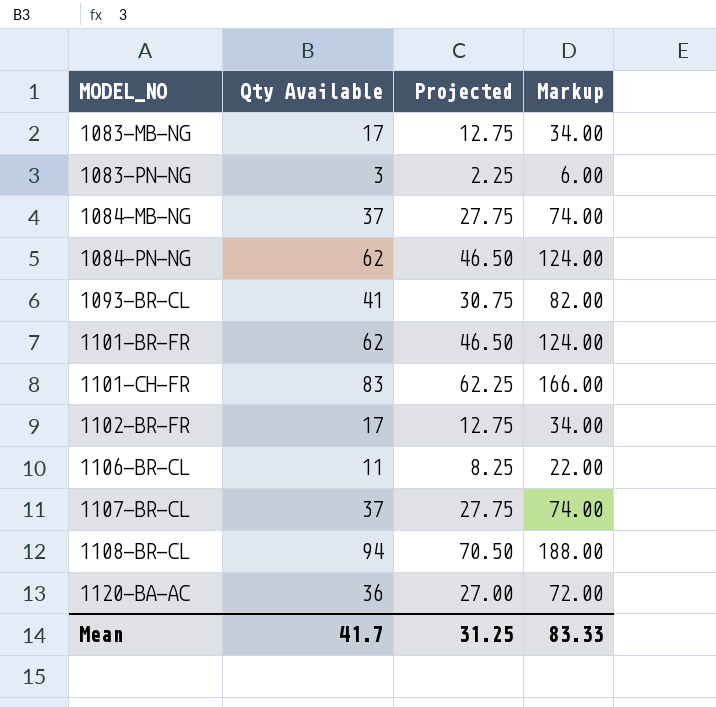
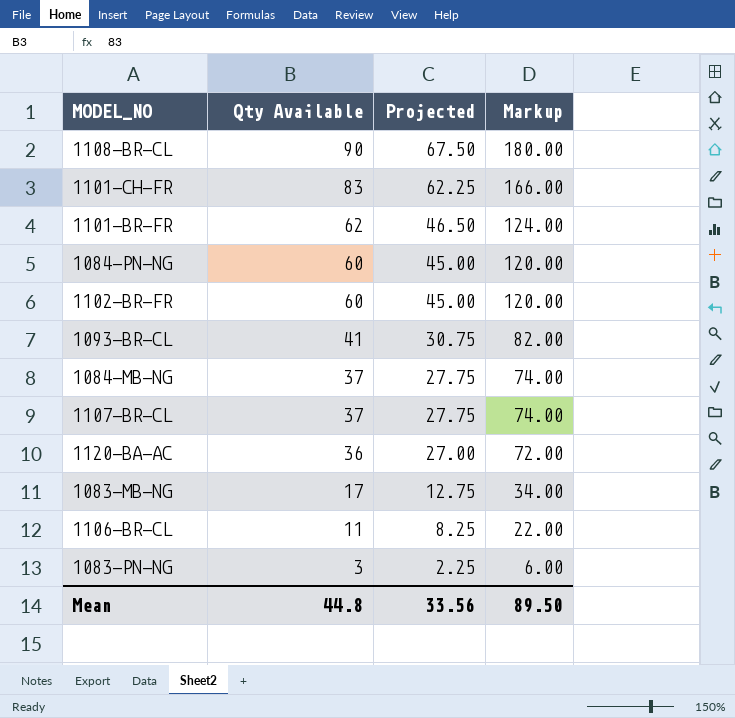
row order: MODEL_NO ascending -> Qty Available descending
1108-BR-CL | Qty Available: 94 -> 90
1108-BR-CL | Projected: 70.50 -> 67.50
1108-BR-CL | Markup: 188.00 -> 180.00
1084-PN-NG | Qty Available: 62 -> 60
1084-PN-NG | Projected: 46.50 -> 45.00
1084-PN-NG | Markup: 124.00 -> 120.00
1102-BR-FR | Qty Available: 17 -> 60
1102-BR-FR | Projected: 12.75 -> 45.00
1102-BR-FR | Markup: 34.00 -> 120.00
Mean | Qty Available: 41.7 -> 44.8
Mean | Projected: 31.25 -> 33.56
Mean | Markup: 83.33 -> 89.50

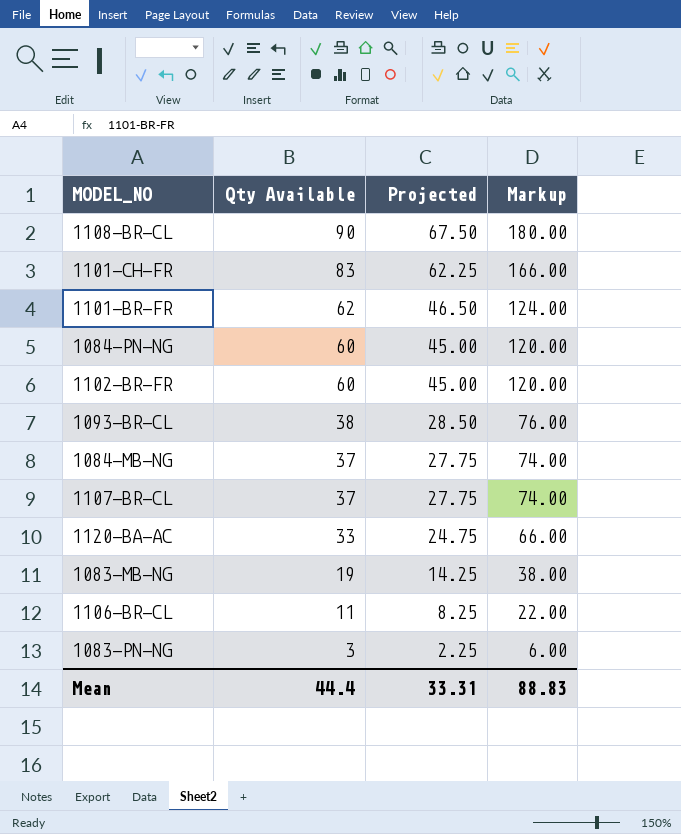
1093-BR-CL | Qty Available: 41 -> 38
1093-BR-CL | Projected: 30.75 -> 28.50
1093-BR-CL | Markup: 82.00 -> 76.00
1120-BA-AC | Qty Available: 36 -> 33
1120-BA-AC | Projected: 27.00 -> 24.75
1120-BA-AC | Markup: 72.00 -> 66.00
1083-MB-NG | Qty Available: 17 -> 19
1083-MB-NG | Projected: 12.75 -> 14.25
1083-MB-NG | Markup: 34.00 -> 38.00
Mean | Qty Available: 44.8 -> 44.4
Mean | Projected: 33.56 -> 33.31
Mean | Markup: 89.50 -> 88.83

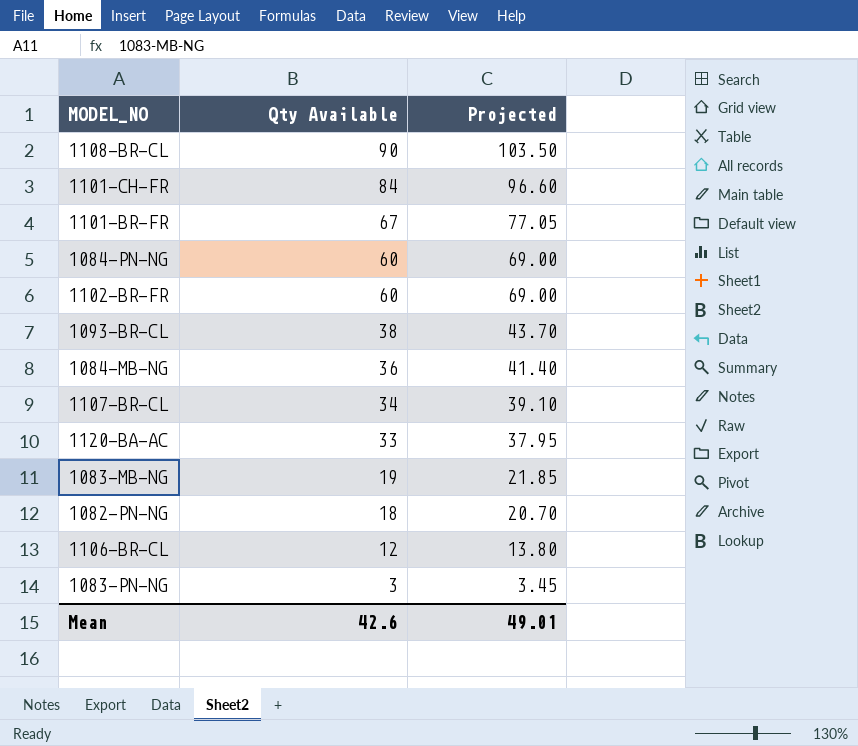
column Markup | formula: [Qty Available] * 2 -> none
column Projected | formula: [Qty Available] * 0.75 -> [Qty Available] * 1.15
1101-CH-FR | Qty Available: 83 -> 84
1101-BR-FR | Qty Available: 62 -> 67
1084-MB-NG | Qty Available: 37 -> 36
1107-BR-CL | Qty Available: 37 -> 34
row 1082-PN-NG: none -> 18 | 20.70
1106-BR-CL | Qty Available: 11 -> 12
Mean | Qty Available: 44.4 -> 42.6
Mean | Projected: 33.31 -> 49.01

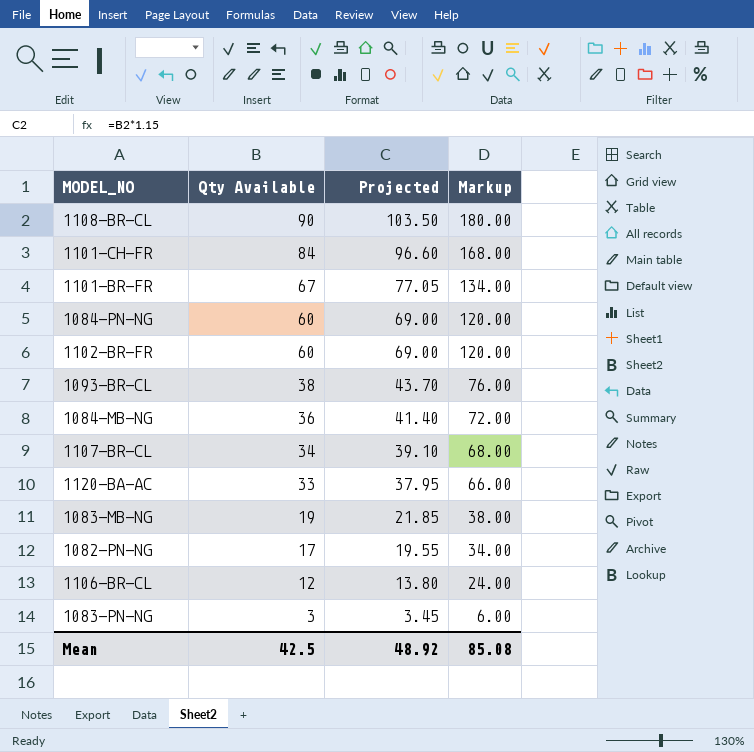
column Markup | formula: none -> [Qty Available] * 2
1082-PN-NG | Qty Available: 18 -> 17
1082-PN-NG | Projected: 20.70 -> 19.55
Mean | Qty Available: 42.6 -> 42.5
Mean | Projected: 49.01 -> 48.92

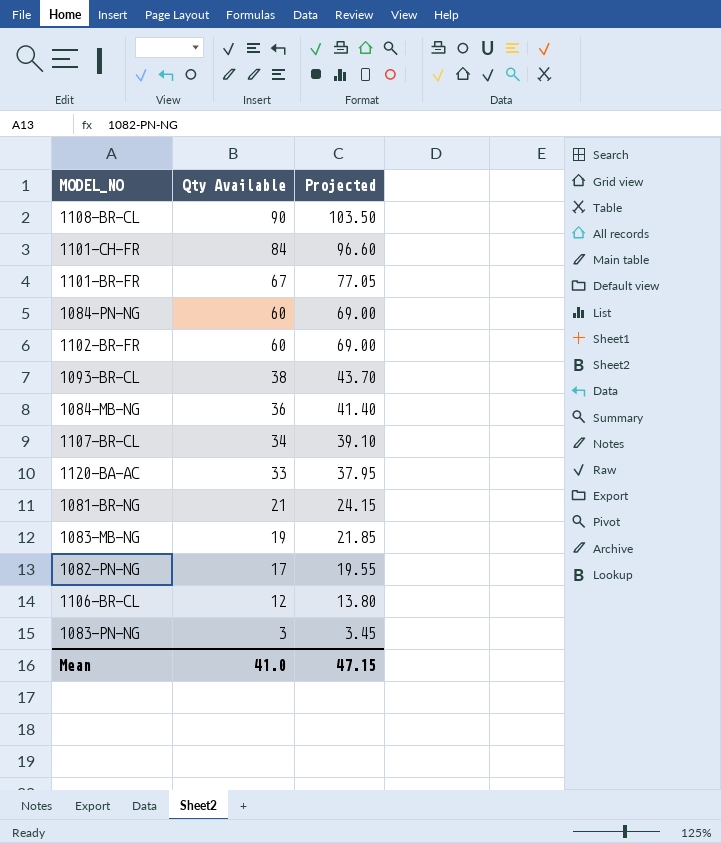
column Markup | formula: [Qty Available] * 2 -> none
row 1081-BR-NG: none -> 21 | 24.15
Mean | Qty Available: 42.5 -> 41.0
Mean | Projected: 48.92 -> 47.15

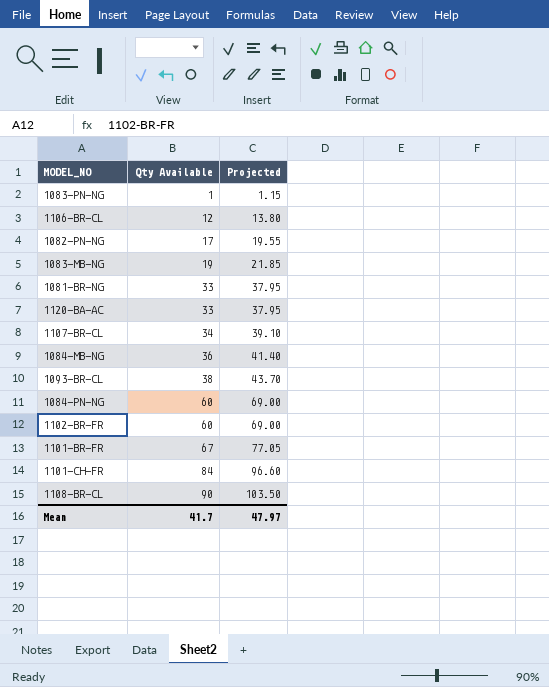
row order: Qty Available descending -> Qty Available ascending
1083-PN-NG | Qty Available: 3 -> 1
1083-PN-NG | Projected: 3.45 -> 1.15
1081-BR-NG | Qty Available: 21 -> 33
1081-BR-NG | Projected: 24.15 -> 37.95
Mean | Qty Available: 41.0 -> 41.7
Mean | Projected: 47.15 -> 47.97

